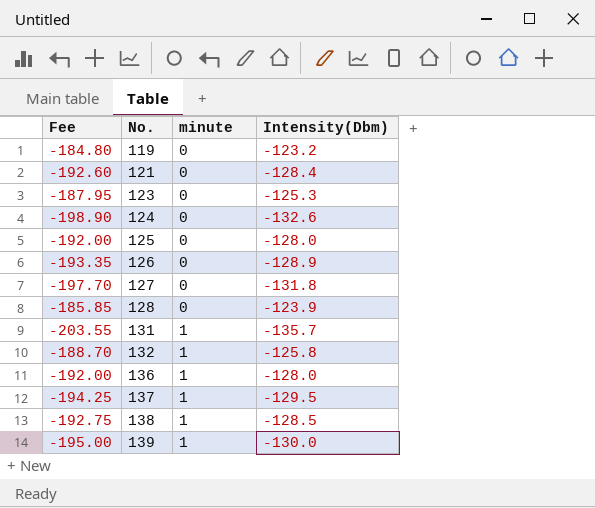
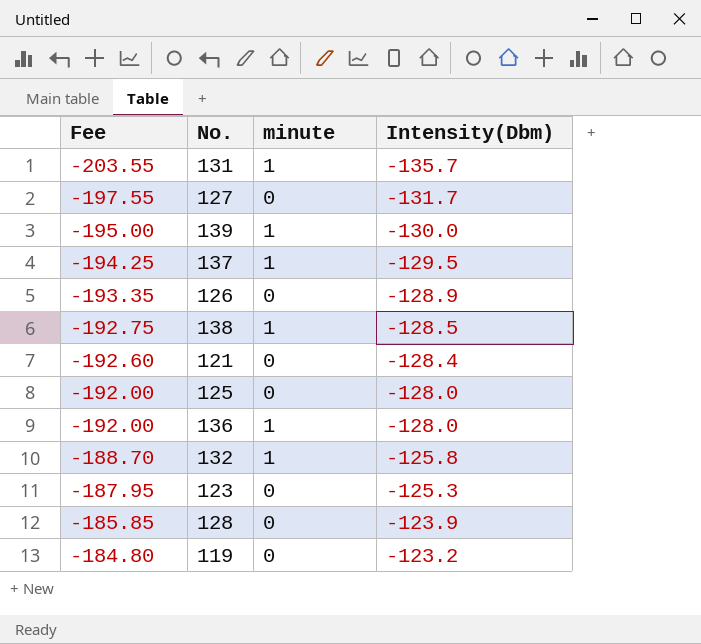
row order: No. ascending -> Fee ascending
row 124: -198.90 | 0 | -132.6 -> none
127 | Fee: -197.70 -> -197.55
127 | Intensity(Dbm): -131.8 -> -131.7

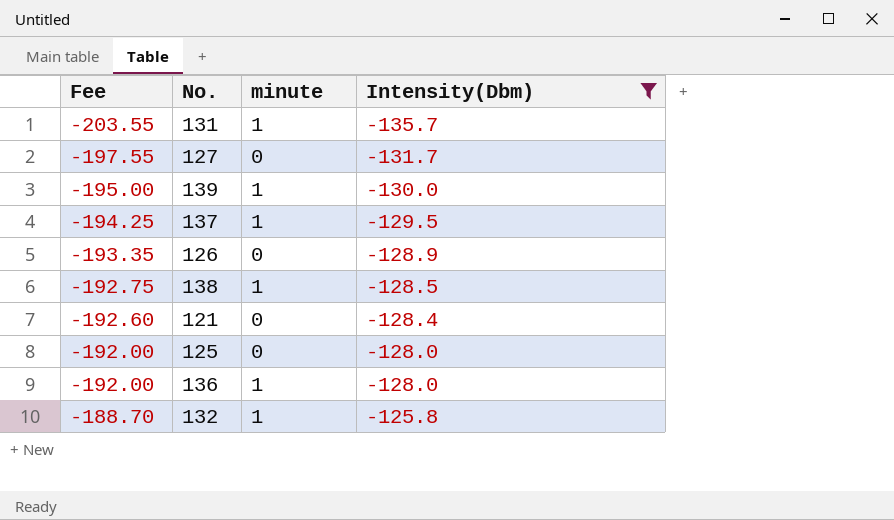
filter: none -> Intensity(Dbm) <= -125.8

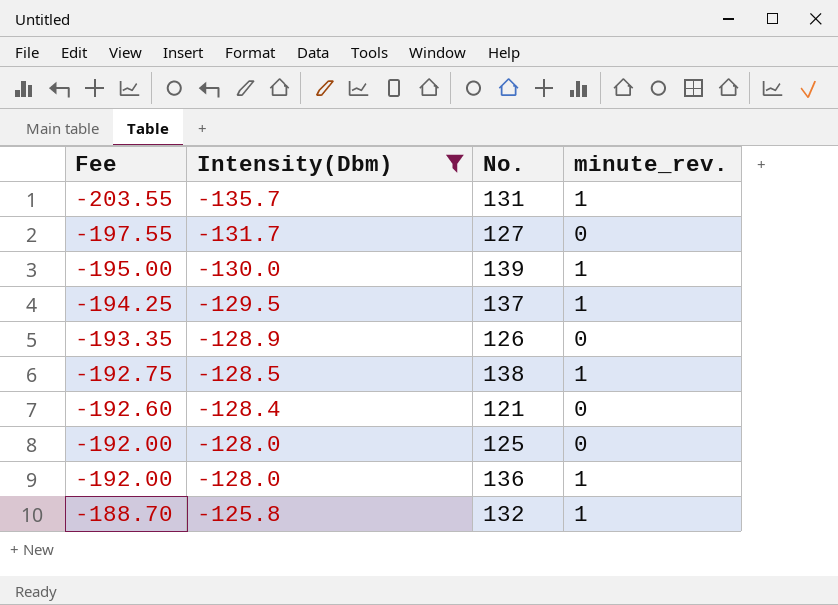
column Intensity(Dbm) | position: 4 -> 2
column name: minute -> minute_rev.

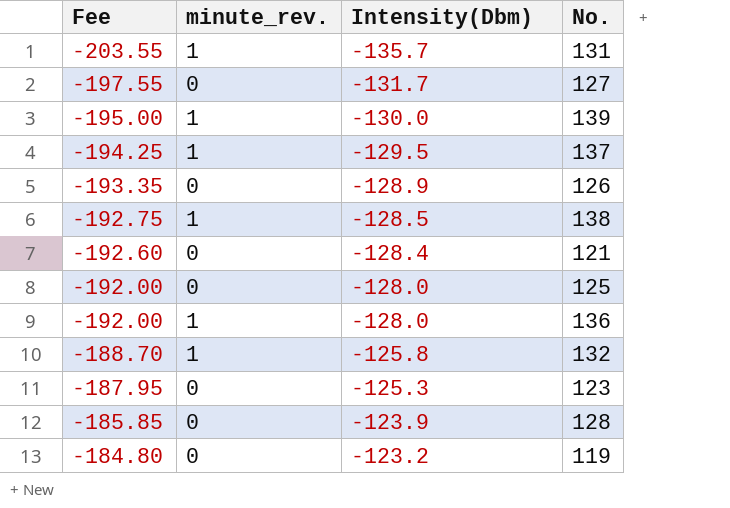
filter: Intensity(Dbm) <= -125.8 -> none
column minute_rev. | position: 4 -> 2

